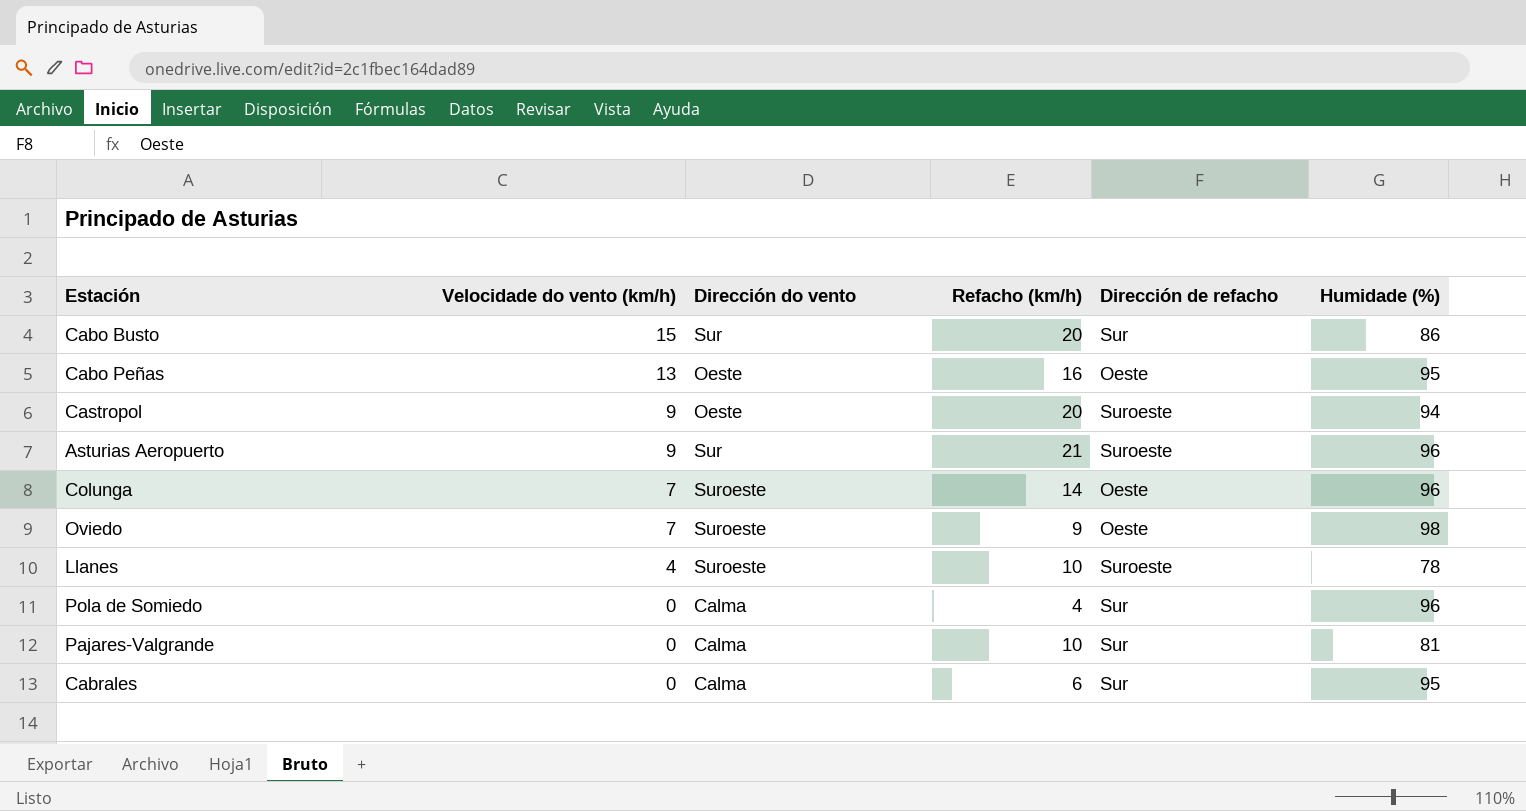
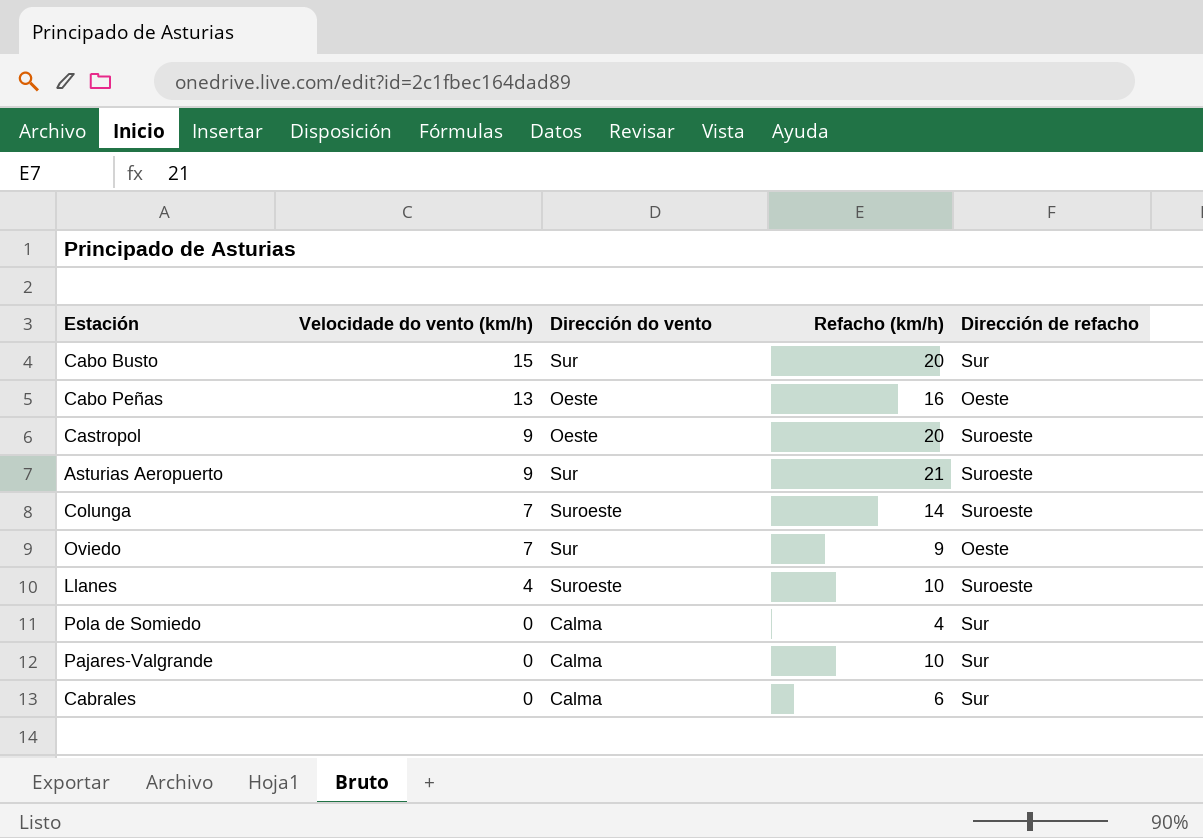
column Humidade (%) | position: 6 -> none
Colunga | Dirección de refacho: Oeste -> Suroeste
Oviedo | Dirección do vento: Suroeste -> Sur

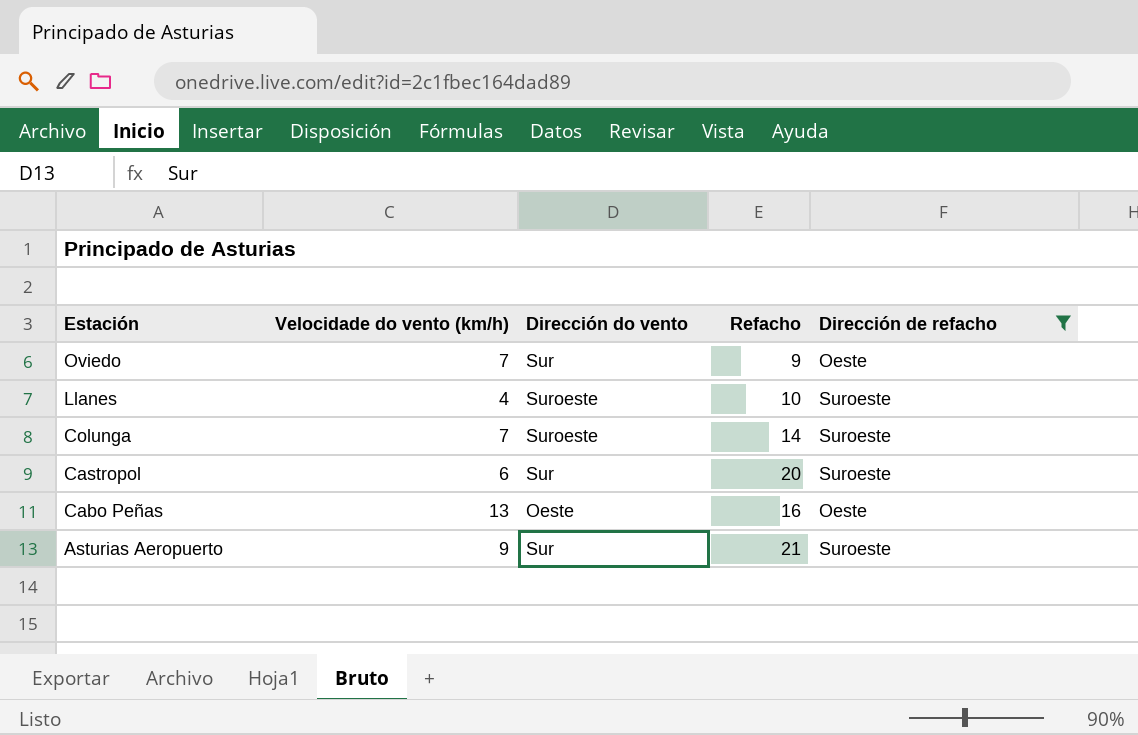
filter: none -> Dirección de refacho != Sur
row order: Velocidade do vento (km/h) descending -> Estación descending
column name: Refacho (km/h) -> Refacho
Castropol | Velocidade do vento (km/h): 9 -> 6
Castropol | Dirección do vento: Oeste -> Sur

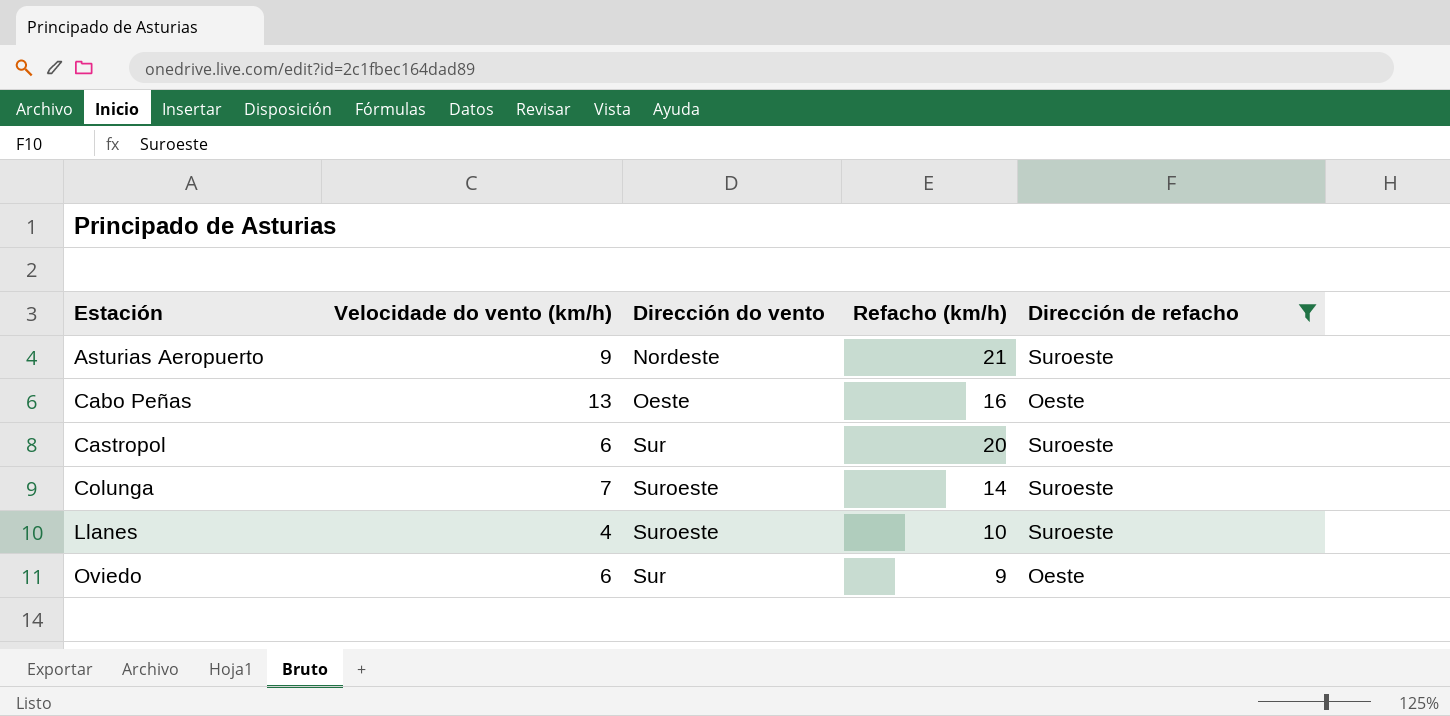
row order: Estación descending -> Estación ascending
column name: Refacho -> Refacho (km/h)
Asturias Aeropuerto | Dirección do vento: Sur -> Nordeste
Oviedo | Velocidade do vento (km/h): 7 -> 6

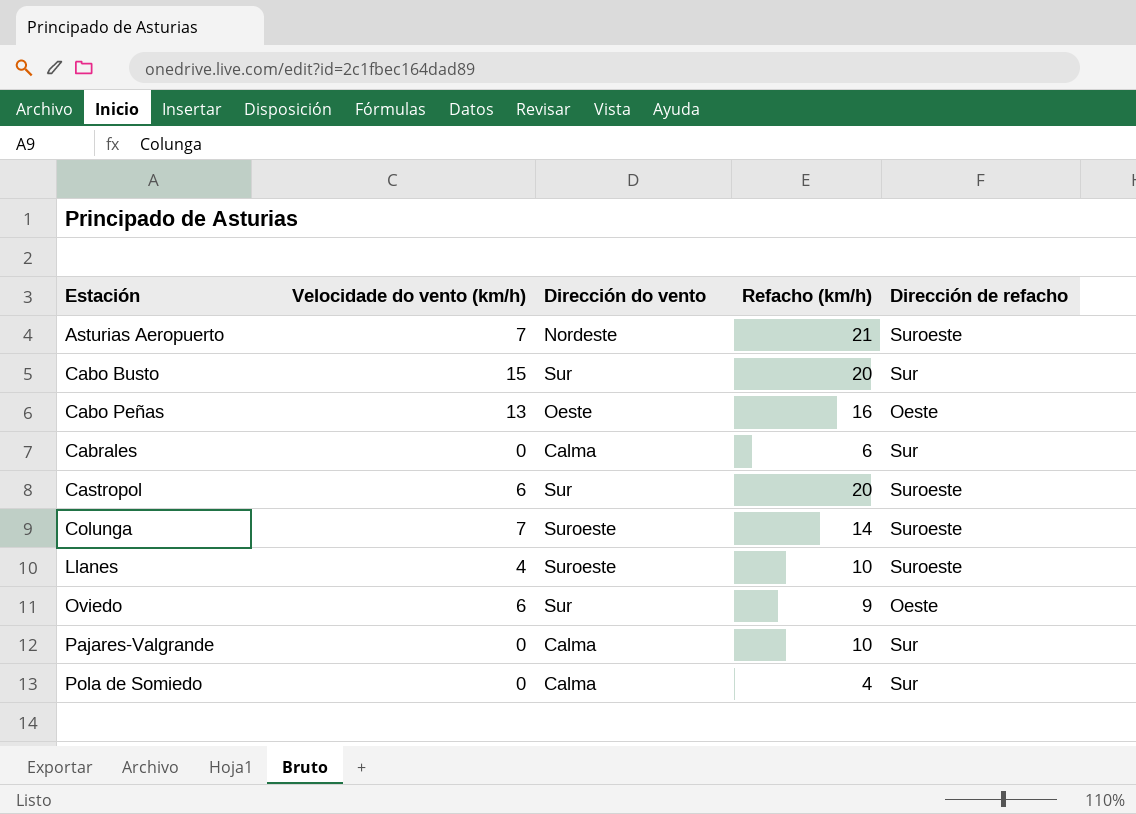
filter: Dirección de refacho != Sur -> none
Asturias Aeropuerto | Velocidade do vento (km/h): 9 -> 7

